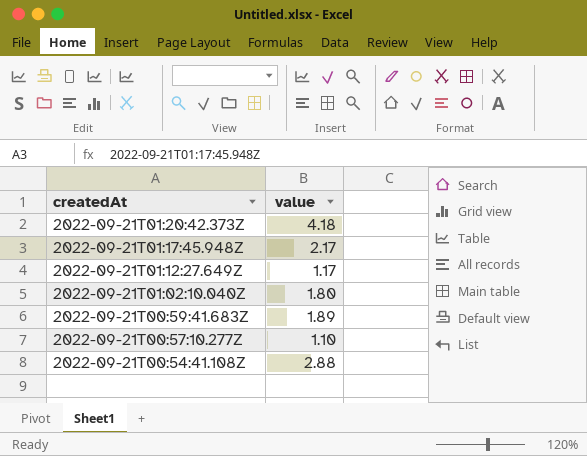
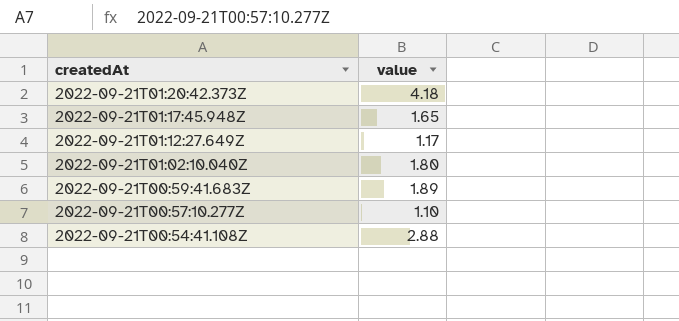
2022-09-21T01:17:45.948Z | value: 2.17 -> 1.65

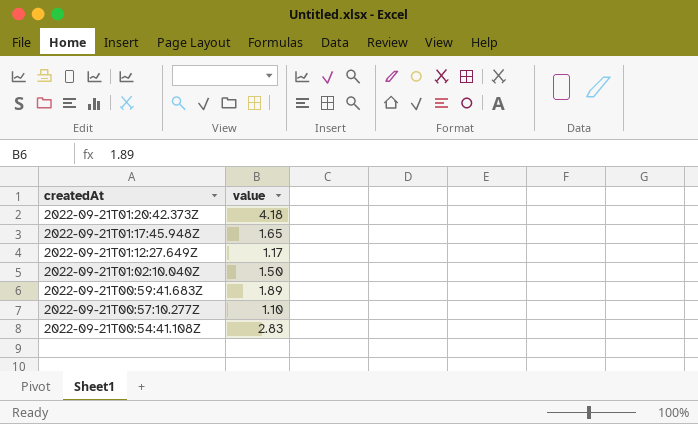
2022-09-21T01:02:10.040Z | value: 1.80 -> 1.50
2022-09-21T00:54:41.108Z | value: 2.88 -> 2.83

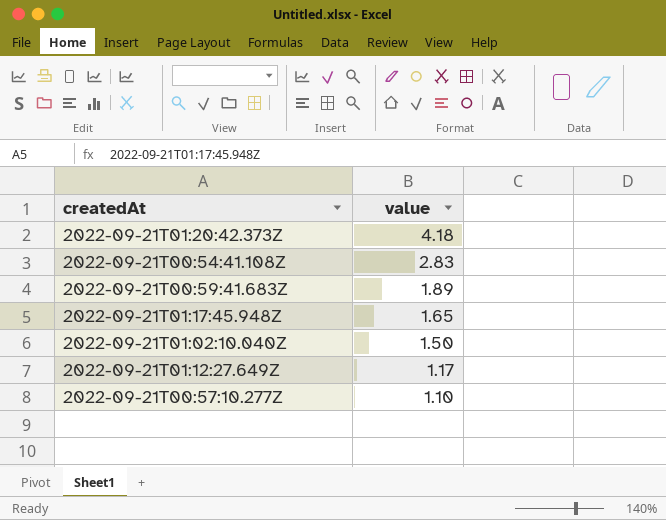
row order: createdAt descending -> value descending

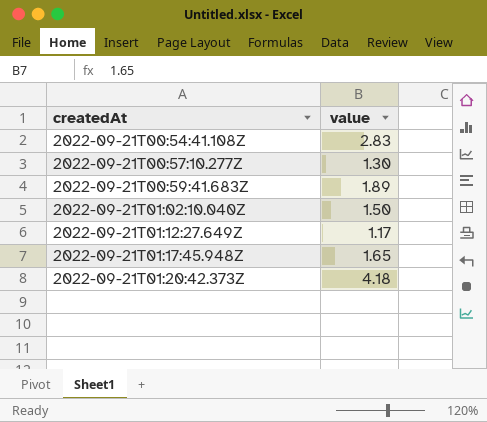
row order: value descending -> createdAt ascending
2022-09-21T00:57:10.277Z | value: 1.10 -> 1.30

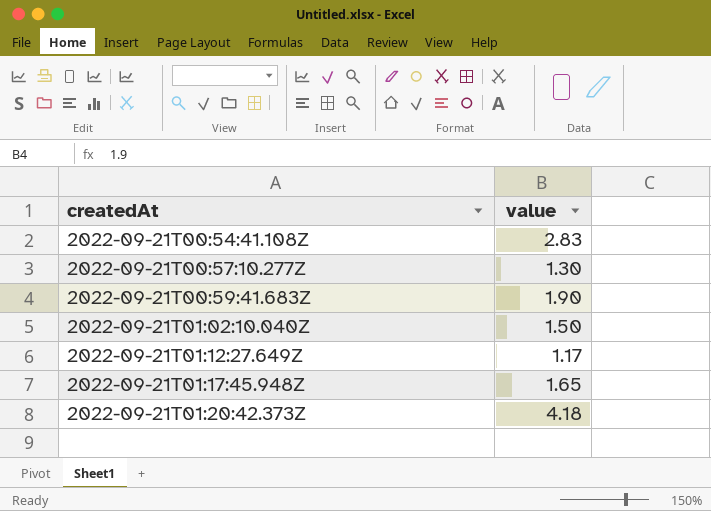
2022-09-21T00:59:41.683Z | value: 1.89 -> 1.90

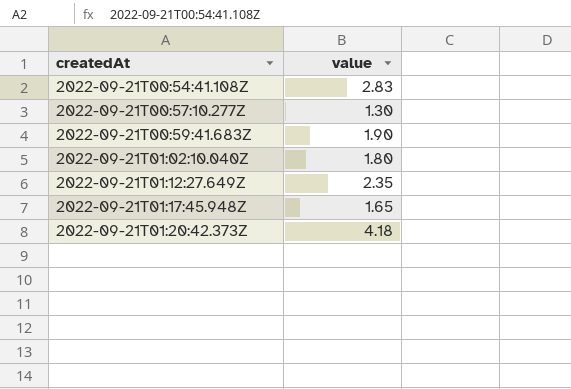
2022-09-21T01:02:10.040Z | value: 1.50 -> 1.80
2022-09-21T01:12:27.649Z | value: 1.17 -> 2.35

